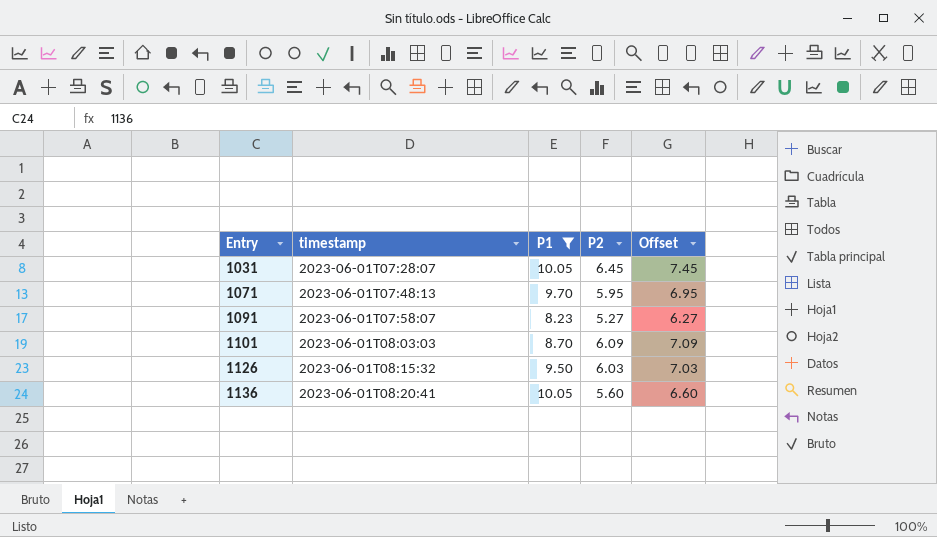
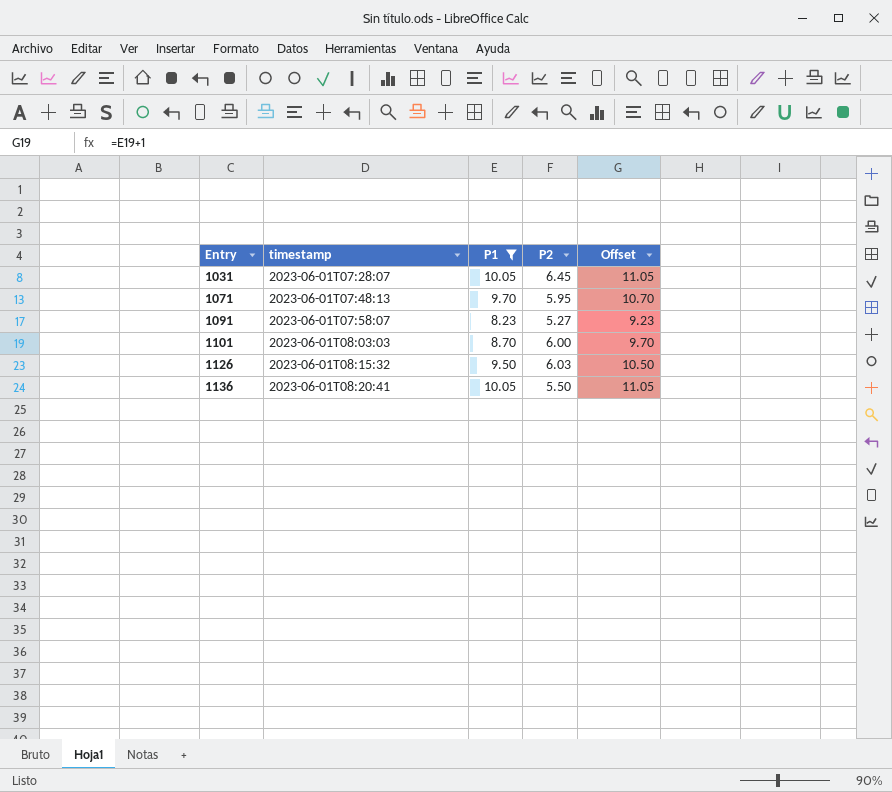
column Offset | formula: [P2] + 1 -> [P1] + 1
1101 | P2: 6.09 -> 6.00
1136 | P2: 5.60 -> 5.50

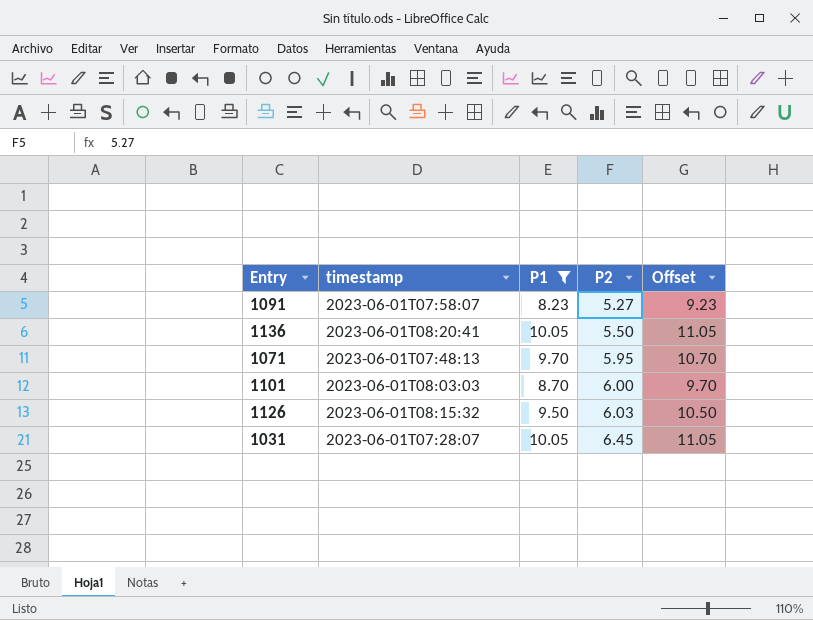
row order: Entry ascending -> P2 ascending

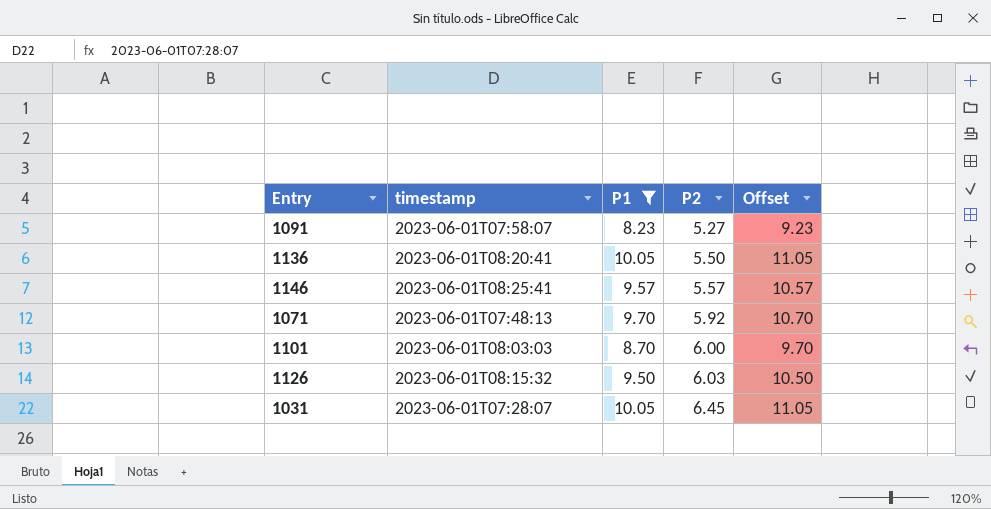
row 1146: none -> 2023-06-01T08:25:41 | 9.57 | 5.57 | 10.57
1071 | P2: 5.95 -> 5.92

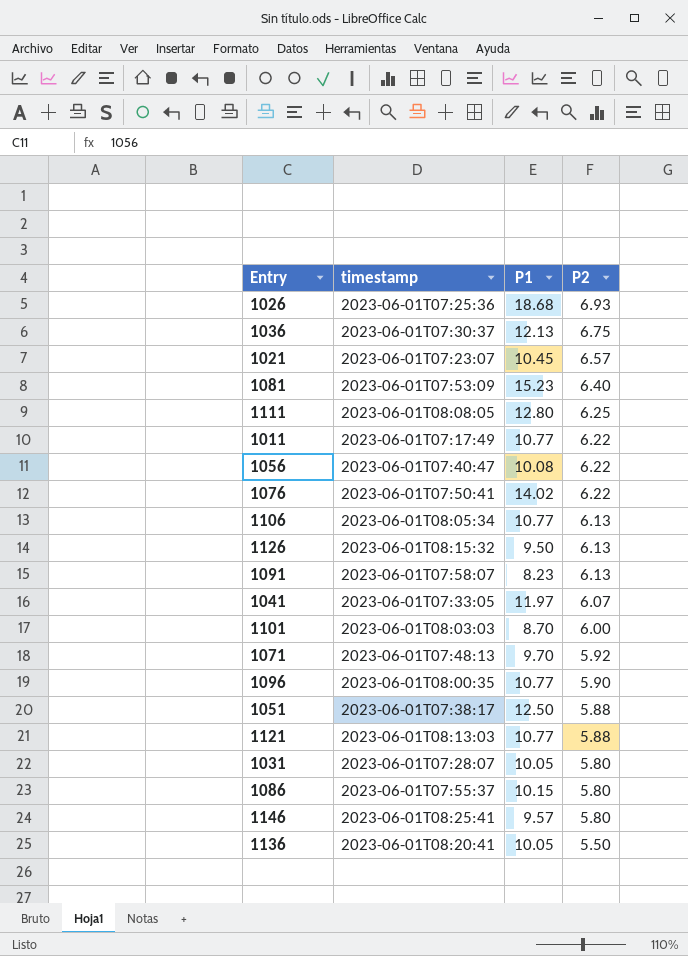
filter: P1 <= 10.05 -> none
row order: P2 ascending -> P2 descending
column Offset | formula: [P1] + 1 -> none
1126 | P2: 6.03 -> 6.13
1091 | P2: 5.27 -> 6.13
1031 | P2: 6.45 -> 5.80
1146 | P2: 5.57 -> 5.80

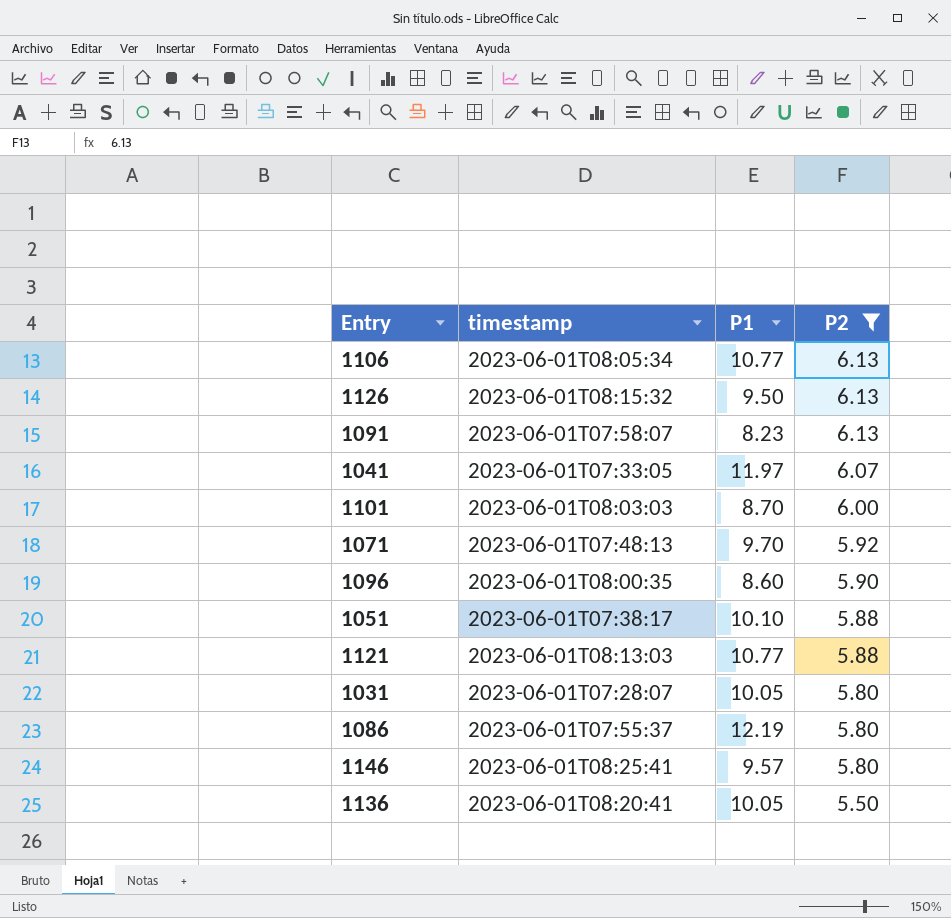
filter: none -> P2 <= 6.13
1096 | P1: 10.77 -> 8.60
1051 | P1: 12.50 -> 10.10
1086 | P1: 10.15 -> 12.19

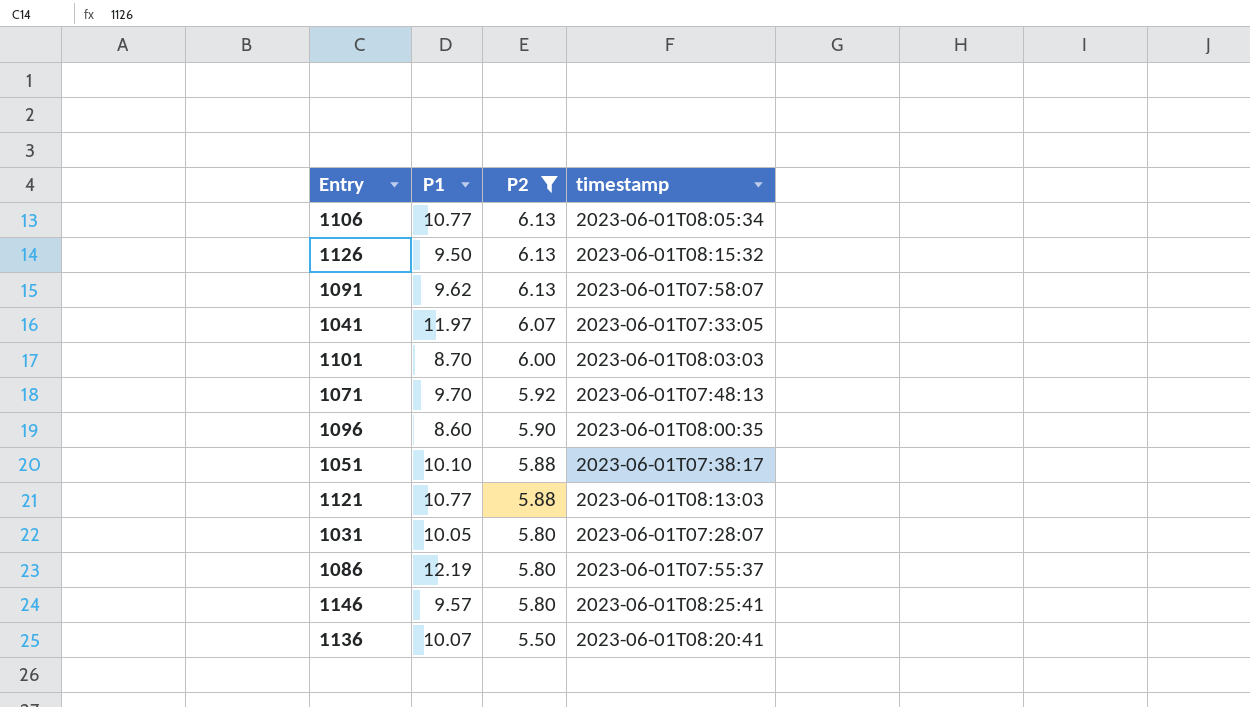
column timestamp | position: 2 -> 4
1091 | P1: 8.23 -> 9.62
1136 | P1: 10.05 -> 10.07

